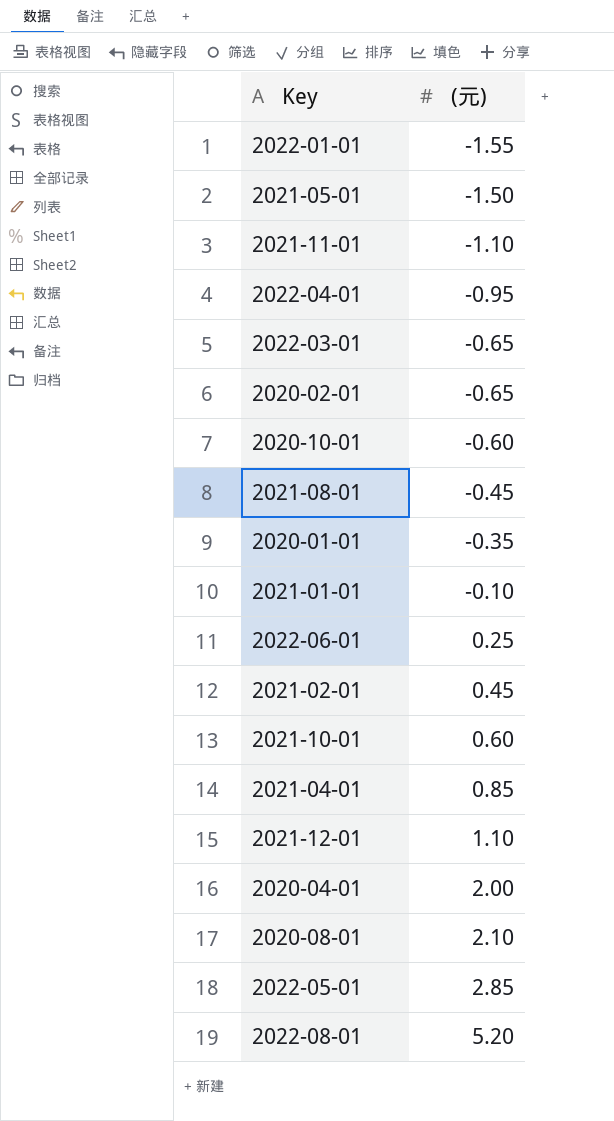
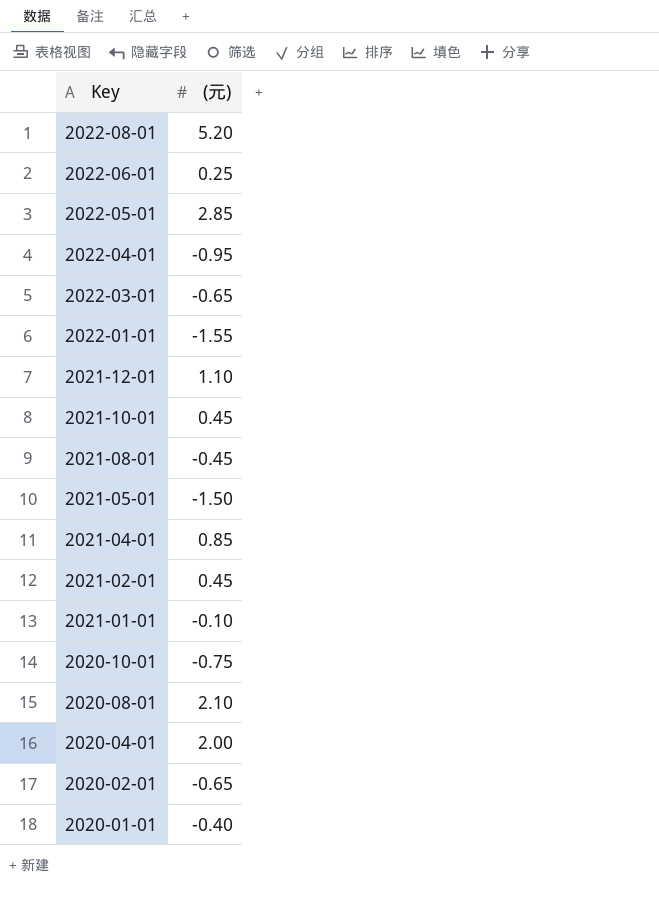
row order: (元) ascending -> Key descending
row 2021-11-01: -1.10 -> none
2021-10-01 | (元): 0.60 -> 0.45
2020-10-01 | (元): -0.60 -> -0.75
2020-01-01 | (元): -0.35 -> -0.40

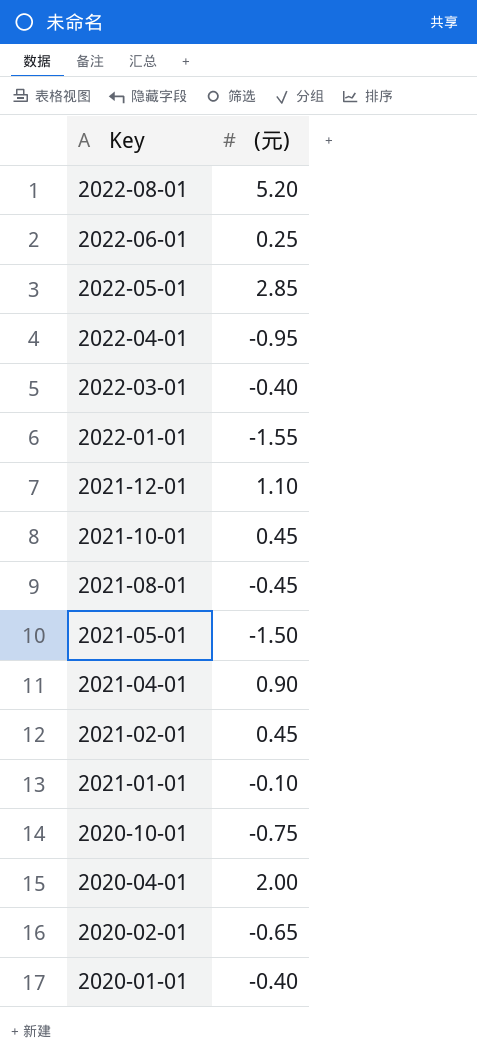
row 2020-08-01: 2.10 -> none
2022-03-01 | (元): -0.65 -> -0.40
2021-04-01 | (元): 0.85 -> 0.90

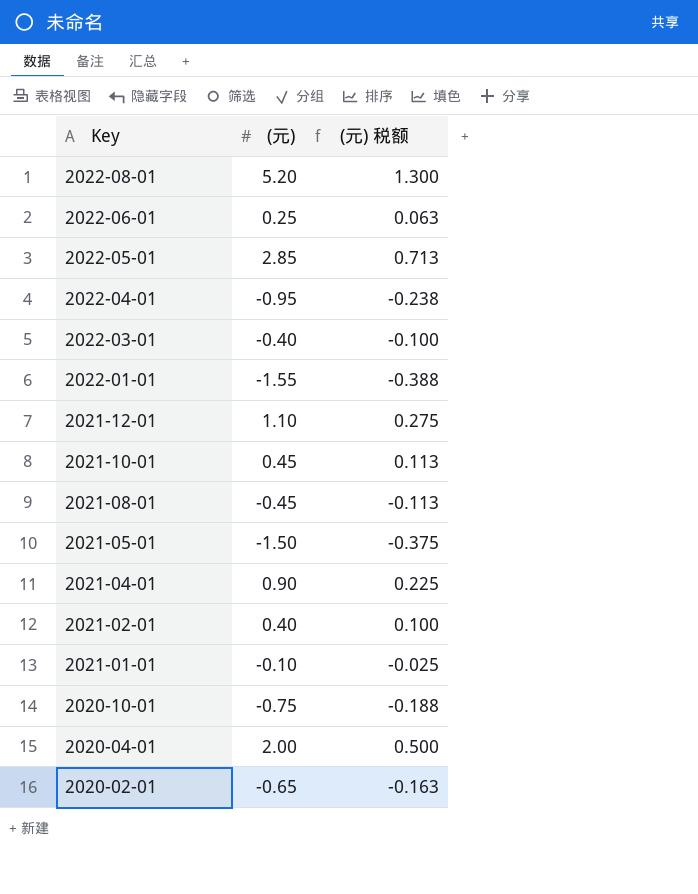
column (元) 税额 | formula: none -> [(元)] * 0.25
row 2020-01-01: -0.40 -> none
2021-02-01 | (元): 0.45 -> 0.40

